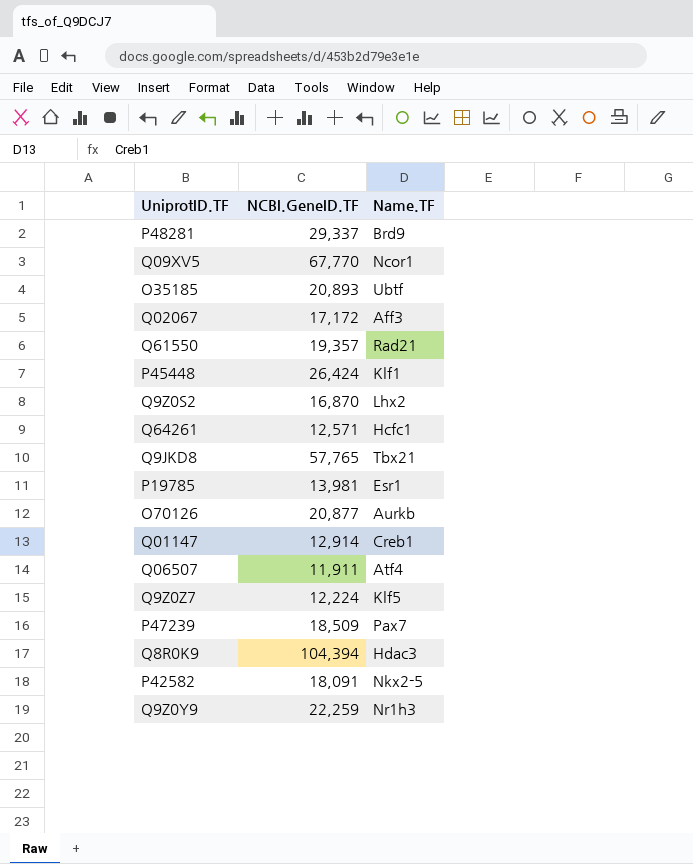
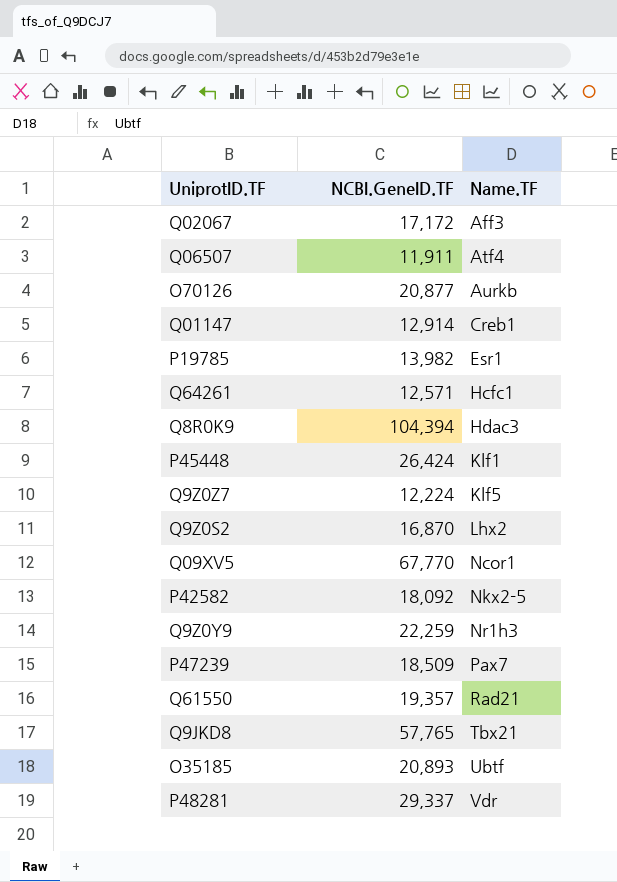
row order: none -> Name.TF ascending
P19785 | NCBI.GeneID.TF: 13,981 -> 13,982
P42582 | NCBI.GeneID.TF: 18,091 -> 18,092
P48281 | Name.TF: Brd9 -> Vdr

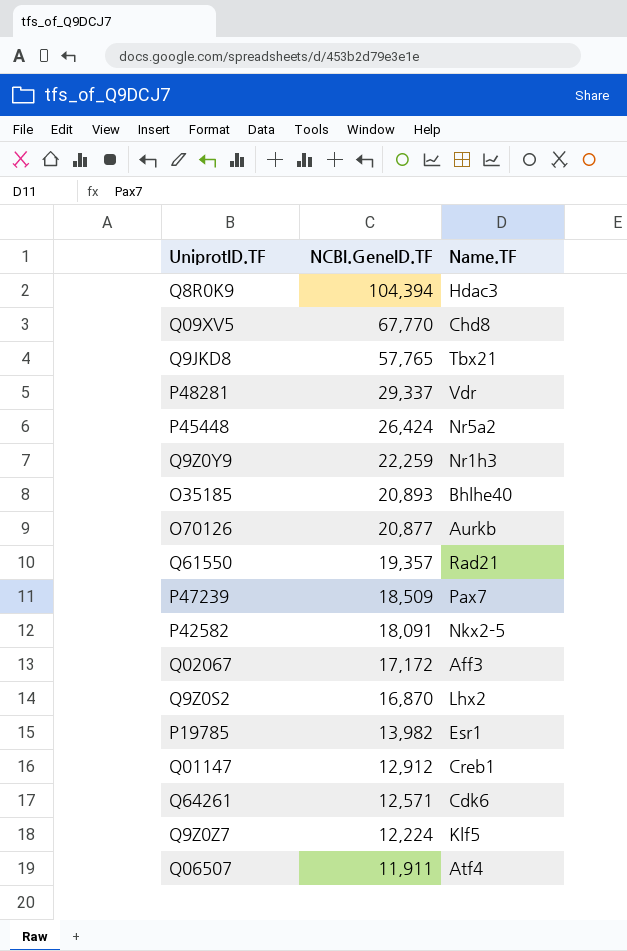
row order: Name.TF ascending -> NCBI.GeneID.TF descending
Q09XV5 | Name.TF: Ncor1 -> Chd8
P45448 | Name.TF: Klf1 -> Nr5a2
O35185 | Name.TF: Ubtf -> Bhlhe40
P42582 | NCBI.GeneID.TF: 18,092 -> 18,091
Q01147 | NCBI.GeneID.TF: 12,914 -> 12,912
Q64261 | Name.TF: Hcfc1 -> Cdk6

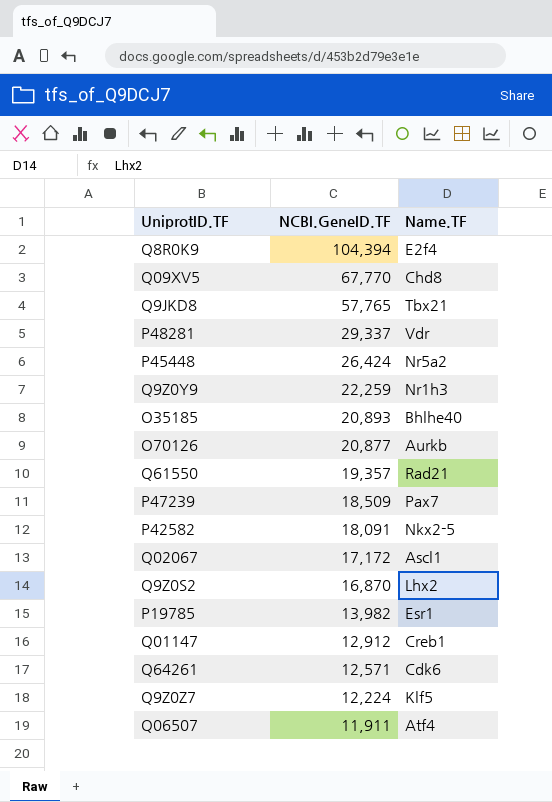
Q8R0K9 | Name.TF: Hdac3 -> E2f4
Q02067 | Name.TF: Aff3 -> Ascl1

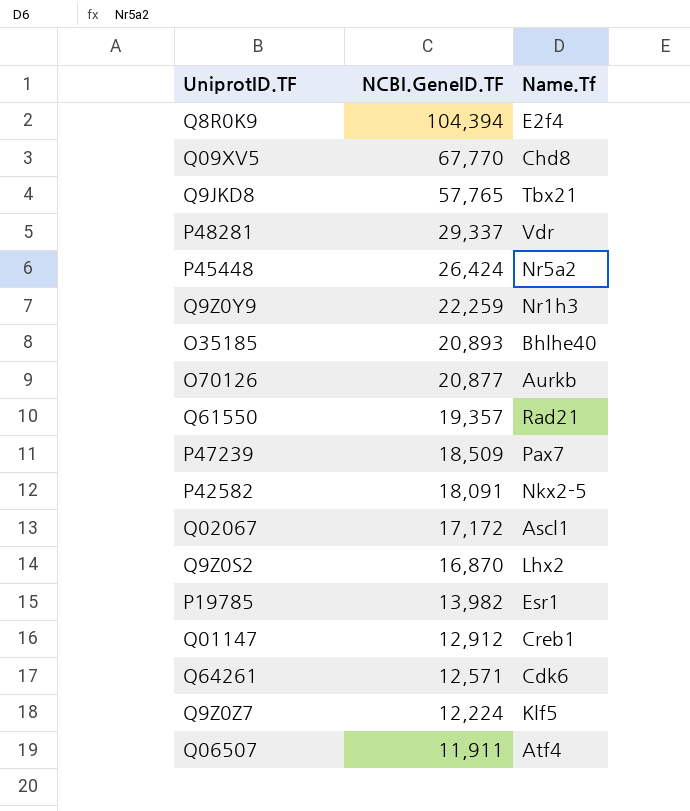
column name: Name.TF -> Name.Tf

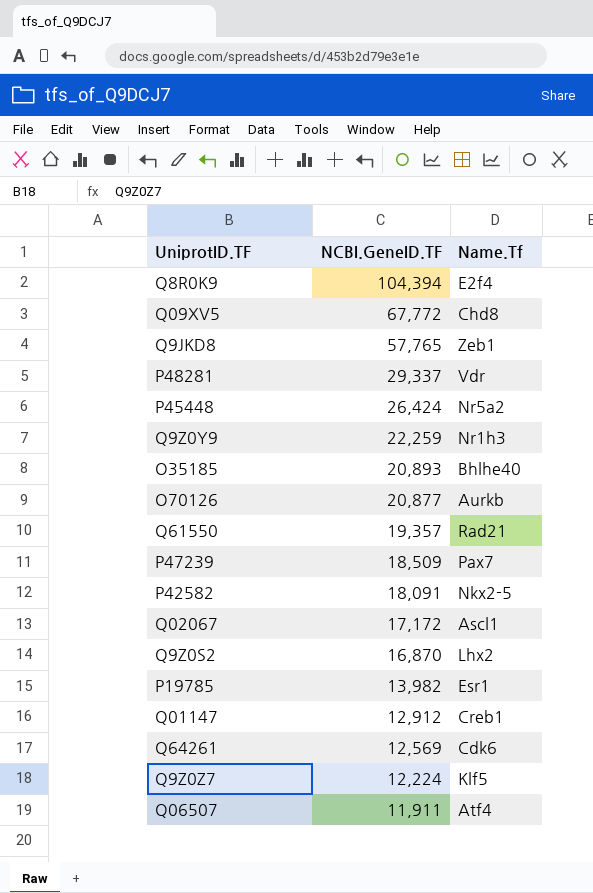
Q09XV5 | NCBI.GeneID.TF: 67,770 -> 67,772
Q9JKD8 | Name.Tf: Tbx21 -> Zeb1
Q64261 | NCBI.GeneID.TF: 12,571 -> 12,569

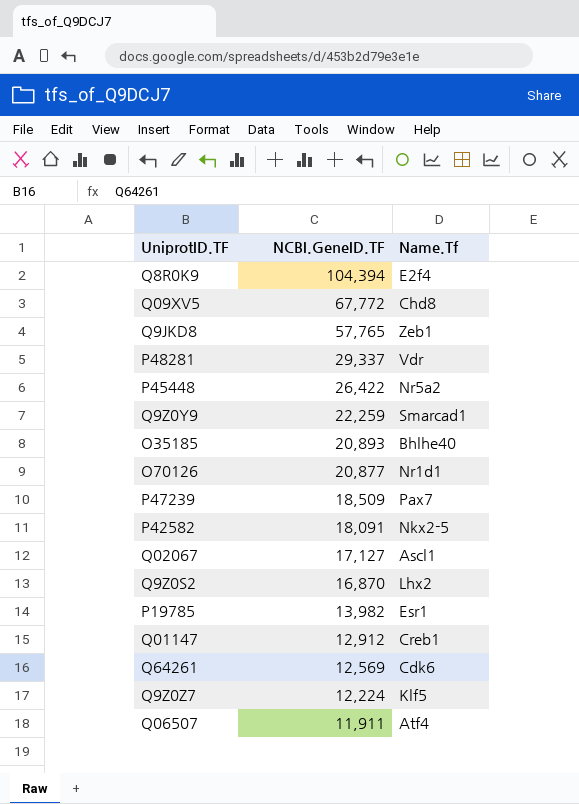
row Q61550: 19,357 | Rad21 -> none
P45448 | NCBI.GeneID.TF: 26,424 -> 26,422
Q9Z0Y9 | Name.Tf: Nr1h3 -> Smarcad1
O70126 | Name.Tf: Aurkb -> Nr1d1
Q02067 | NCBI.GeneID.TF: 17,172 -> 17,127

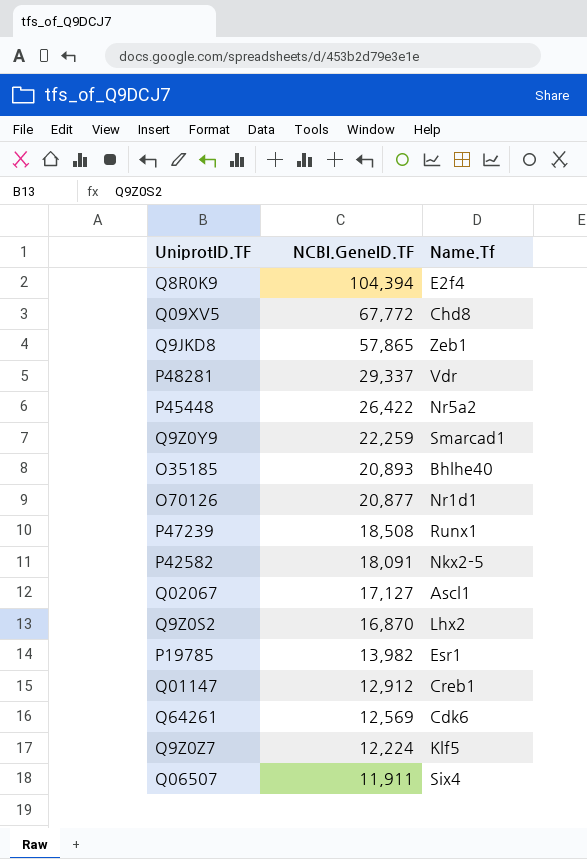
Q9JKD8 | NCBI.GeneID.TF: 57,765 -> 57,865
P47239 | NCBI.GeneID.TF: 18,509 -> 18,508
P47239 | Name.Tf: Pax7 -> Runx1
Q06507 | Name.Tf: Atf4 -> Six4

